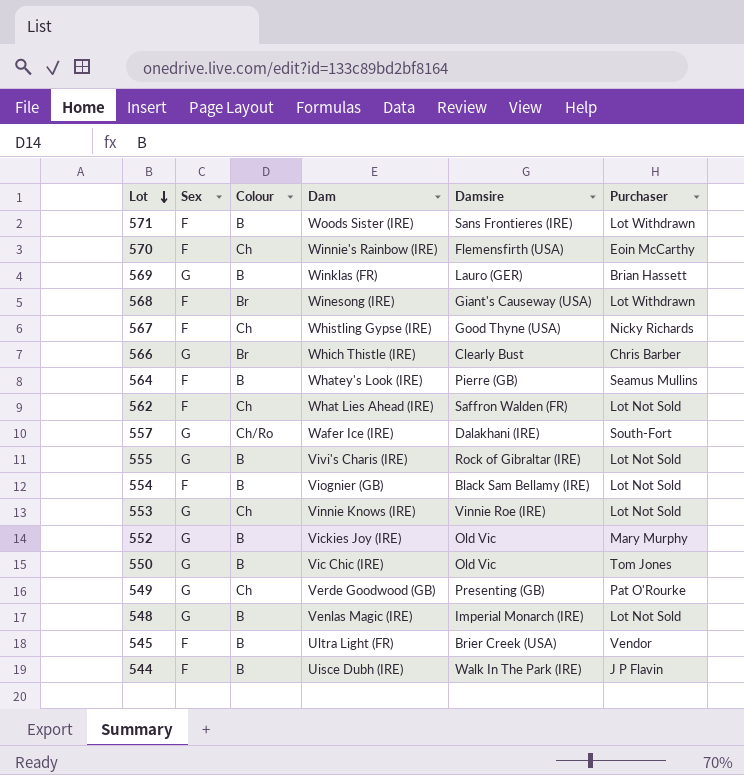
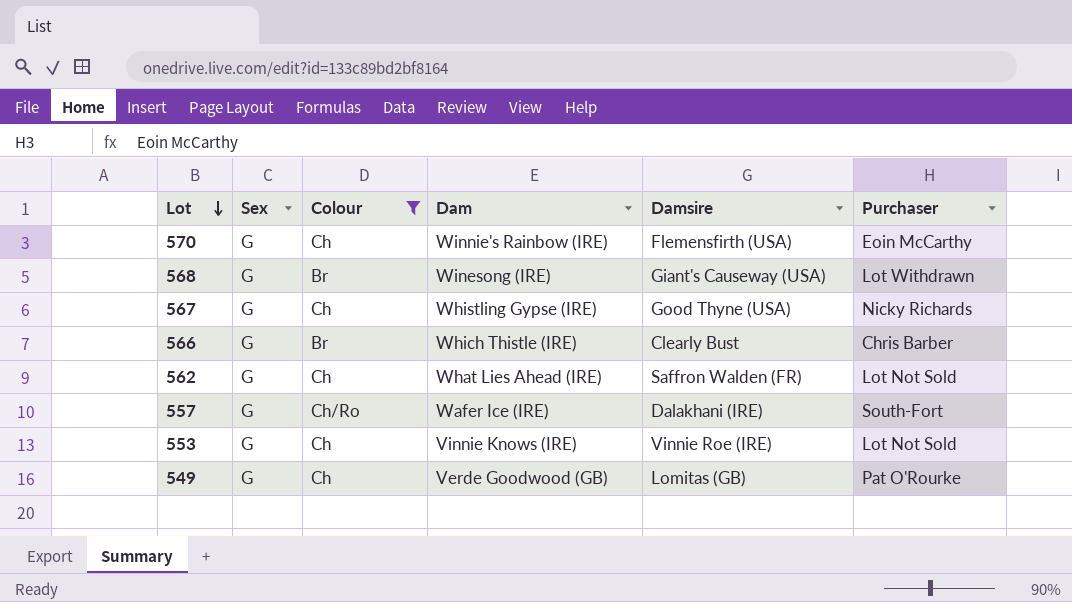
filter: none -> Colour != B
570 | Sex: F -> G
568 | Sex: F -> G
567 | Sex: F -> G
562 | Sex: F -> G
549 | Damsire: Presenting (GB) -> Lomitas (GB)

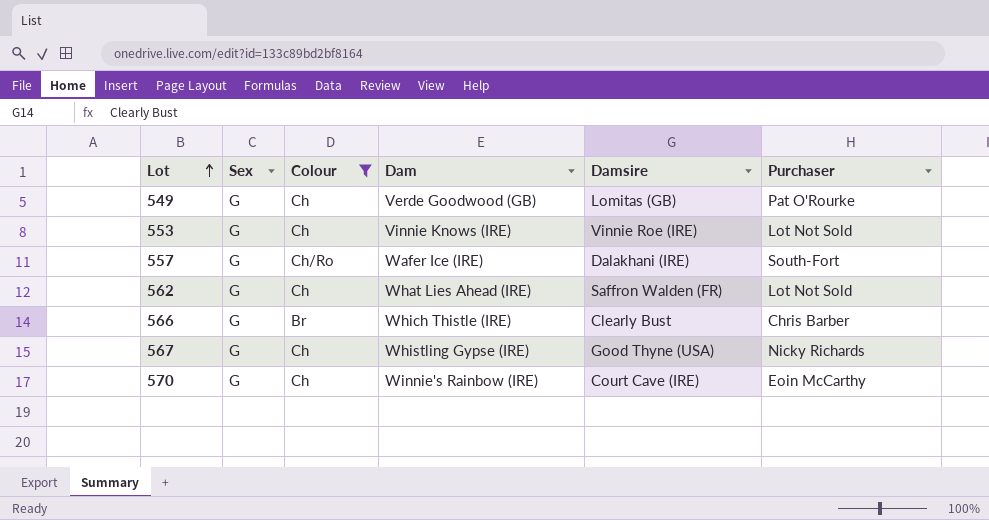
row order: Lot descending -> Lot ascending
row 568: G | Br | Winesong (IRE) | Giant's Causeway (USA) | Lot Withdrawn -> none
570 | Damsire: Flemensfirth (USA) -> Court Cave (IRE)

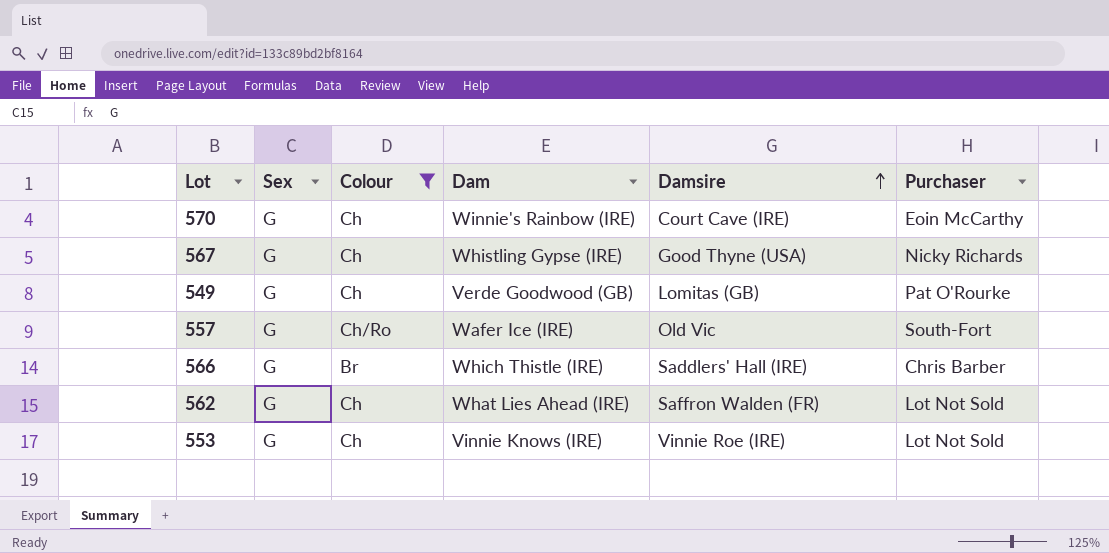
row order: Lot ascending -> Damsire ascending
557 | Damsire: Dalakhani (IRE) -> Old Vic
566 | Damsire: Clearly Bust -> Saddlers' Hall (IRE)

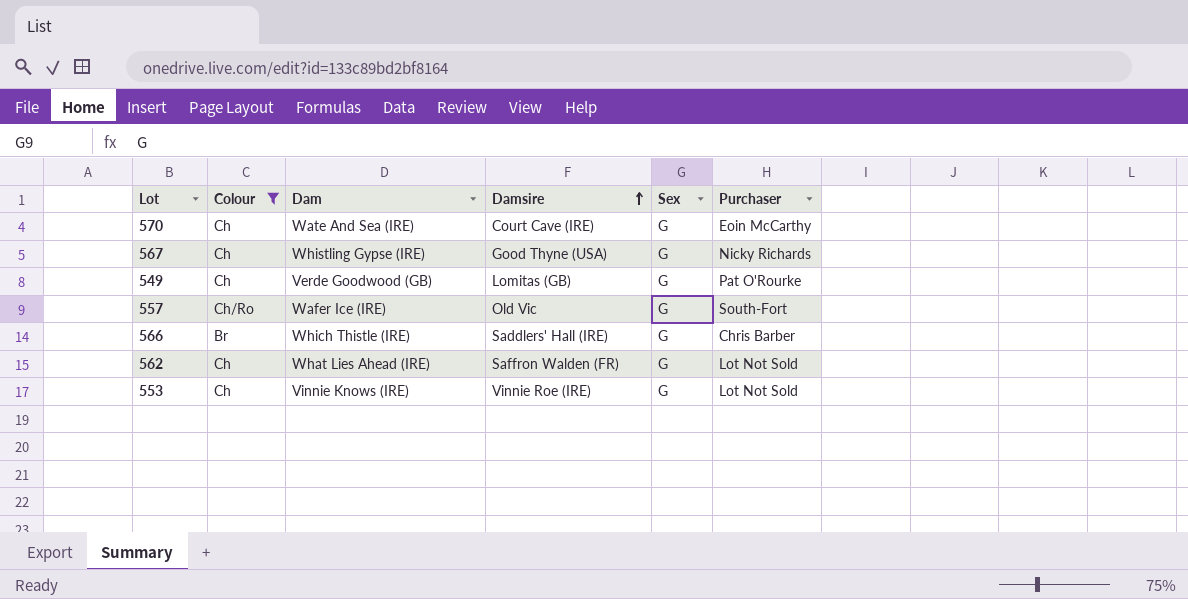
column Sex | position: 2 -> 5
570 | Dam: Winnie's Rainbow (IRE) -> Wate And Sea (IRE)

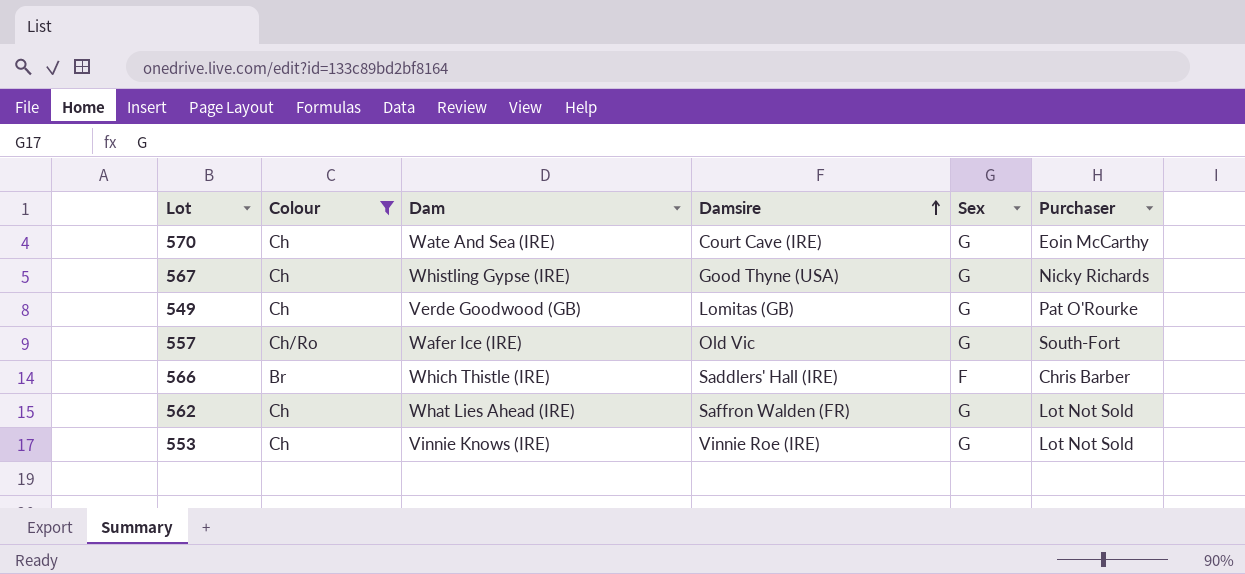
566 | Sex: G -> F

